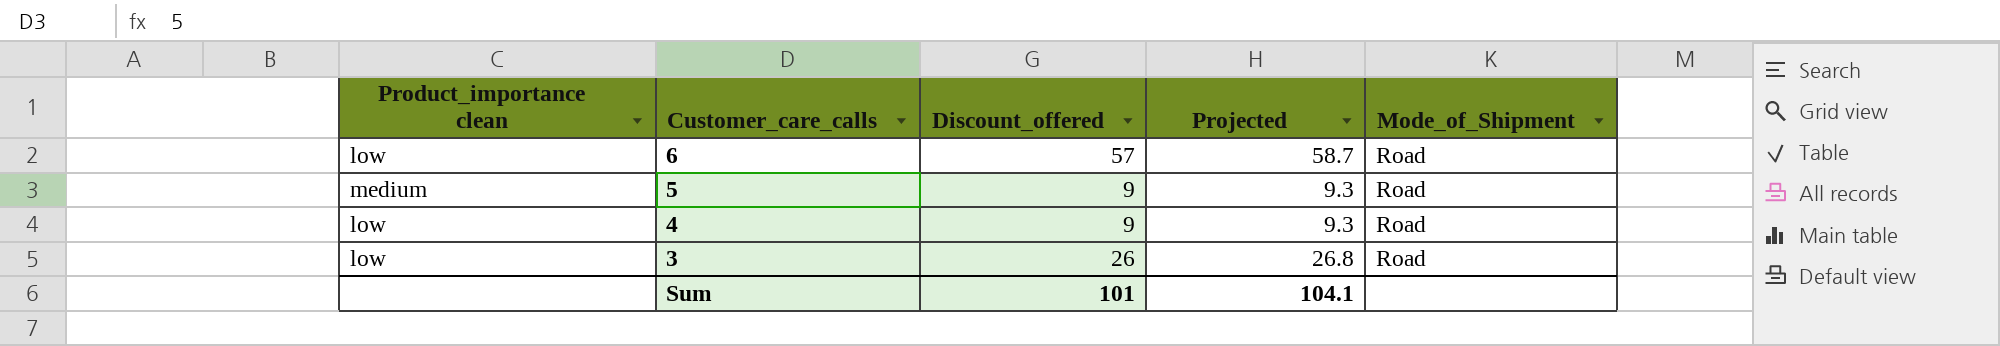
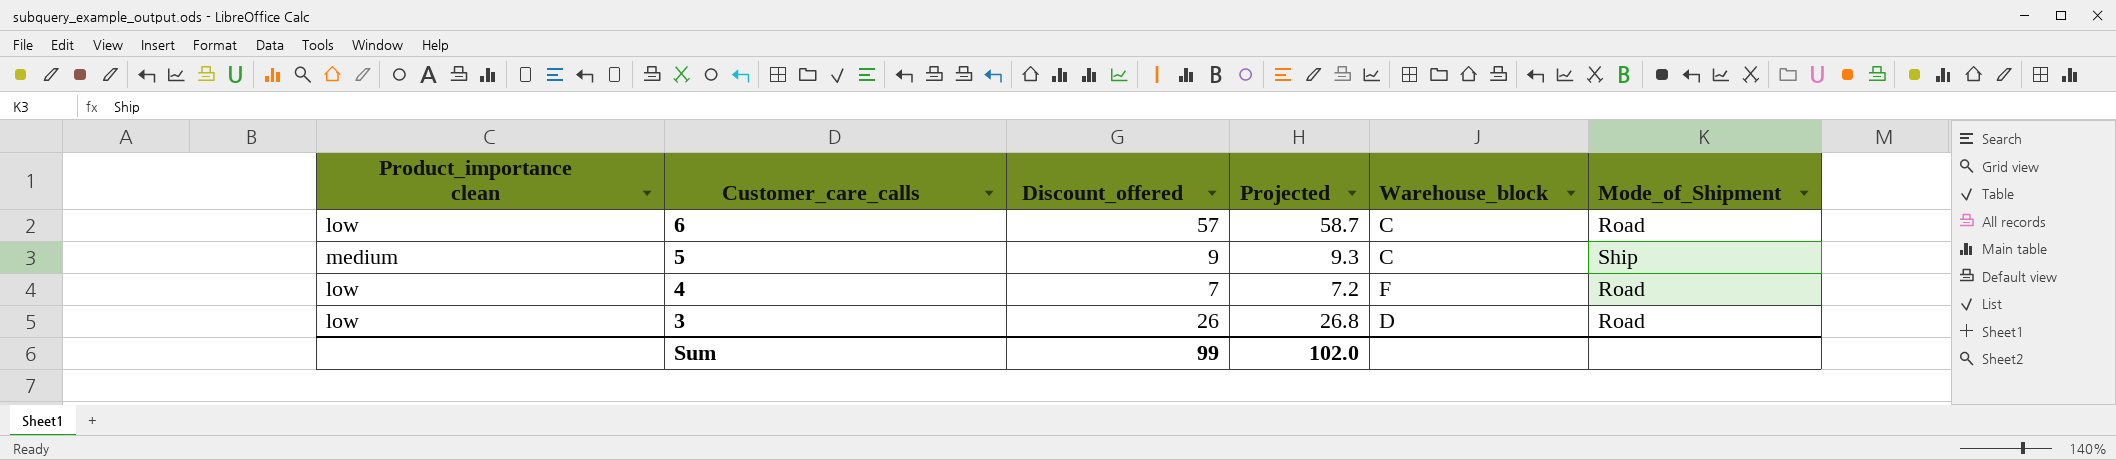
column Warehouse_block | position: none -> 5
5 | Mode_of_Shipment: Road -> Ship
4 | Discount_offered: 9 -> 7
4 | Projected: 9.3 -> 7.2
Sum | Discount_offered: 101 -> 99
Sum | Projected: 104.1 -> 102.0

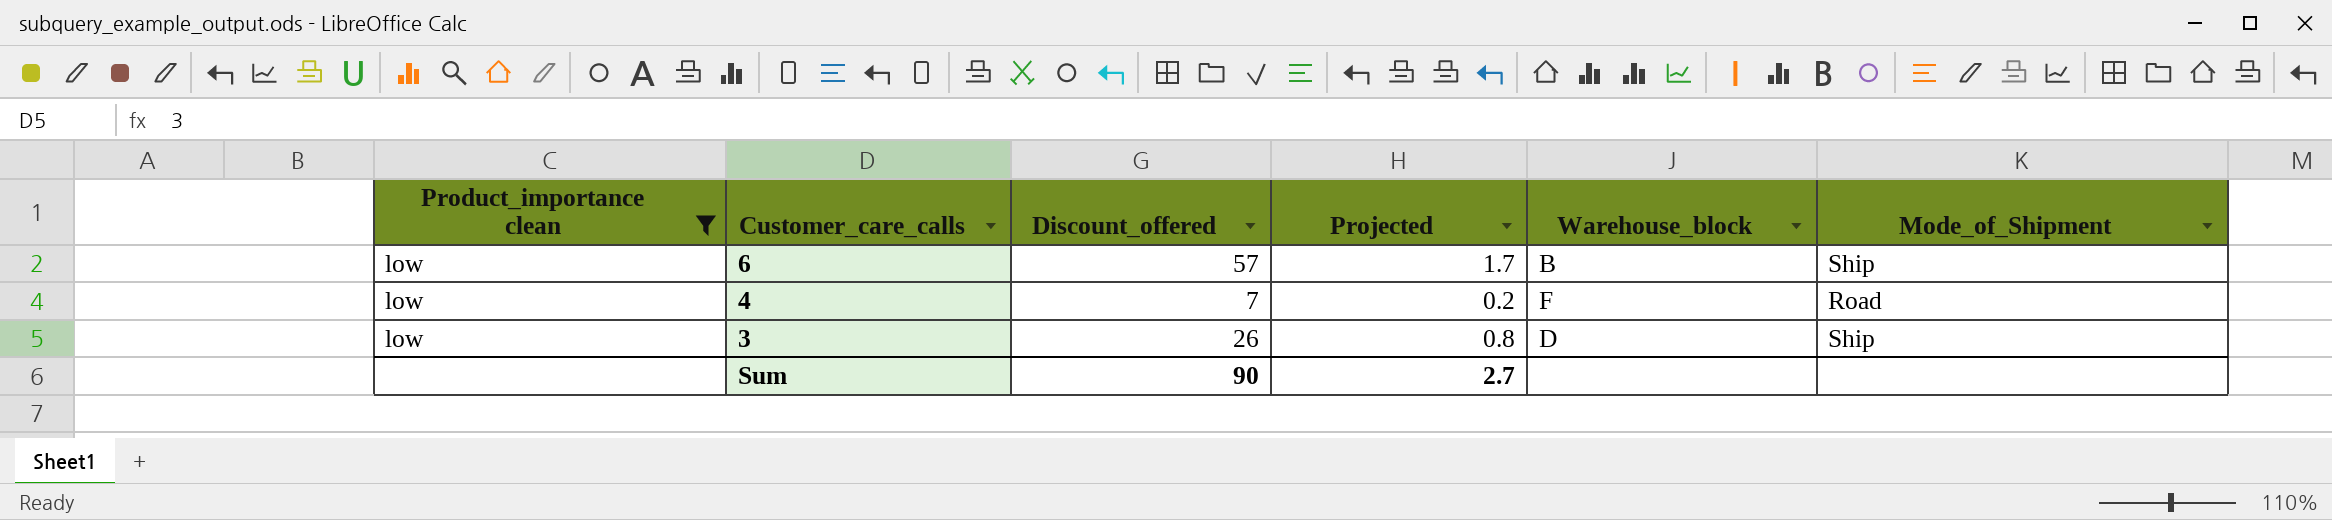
filter: none -> Product_importance clean = low
column Projected | formula: [Discount_offered] * 1.03 -> [Discount_offered] * 0.03
6 | Warehouse_block: C -> B
6 | Mode_of_Shipment: Road -> Ship
3 | Mode_of_Shipment: Road -> Ship
Sum | Discount_offered: 99 -> 90
Sum | Projected: 102.0 -> 2.7

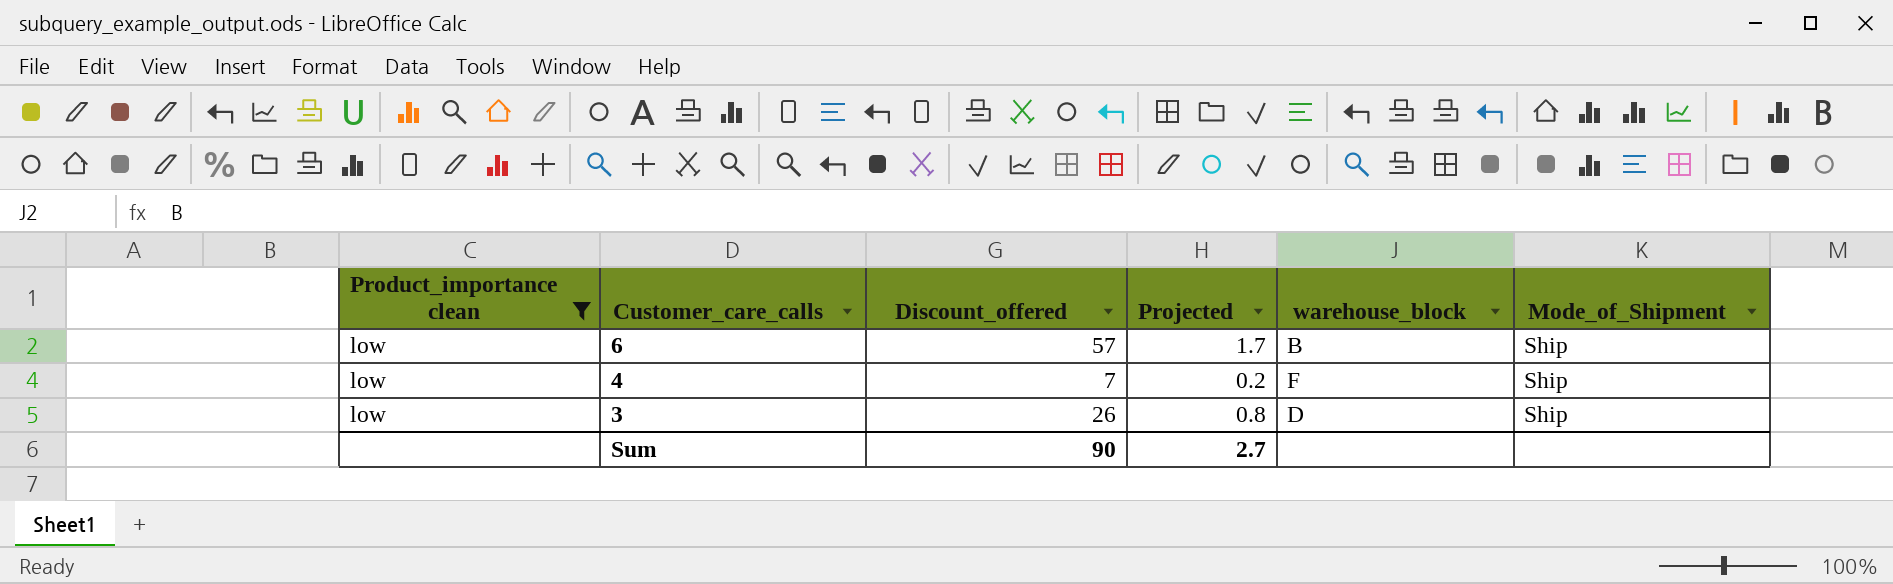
column name: Warehouse_block -> warehouse_block
4 | Mode_of_Shipment: Road -> Ship

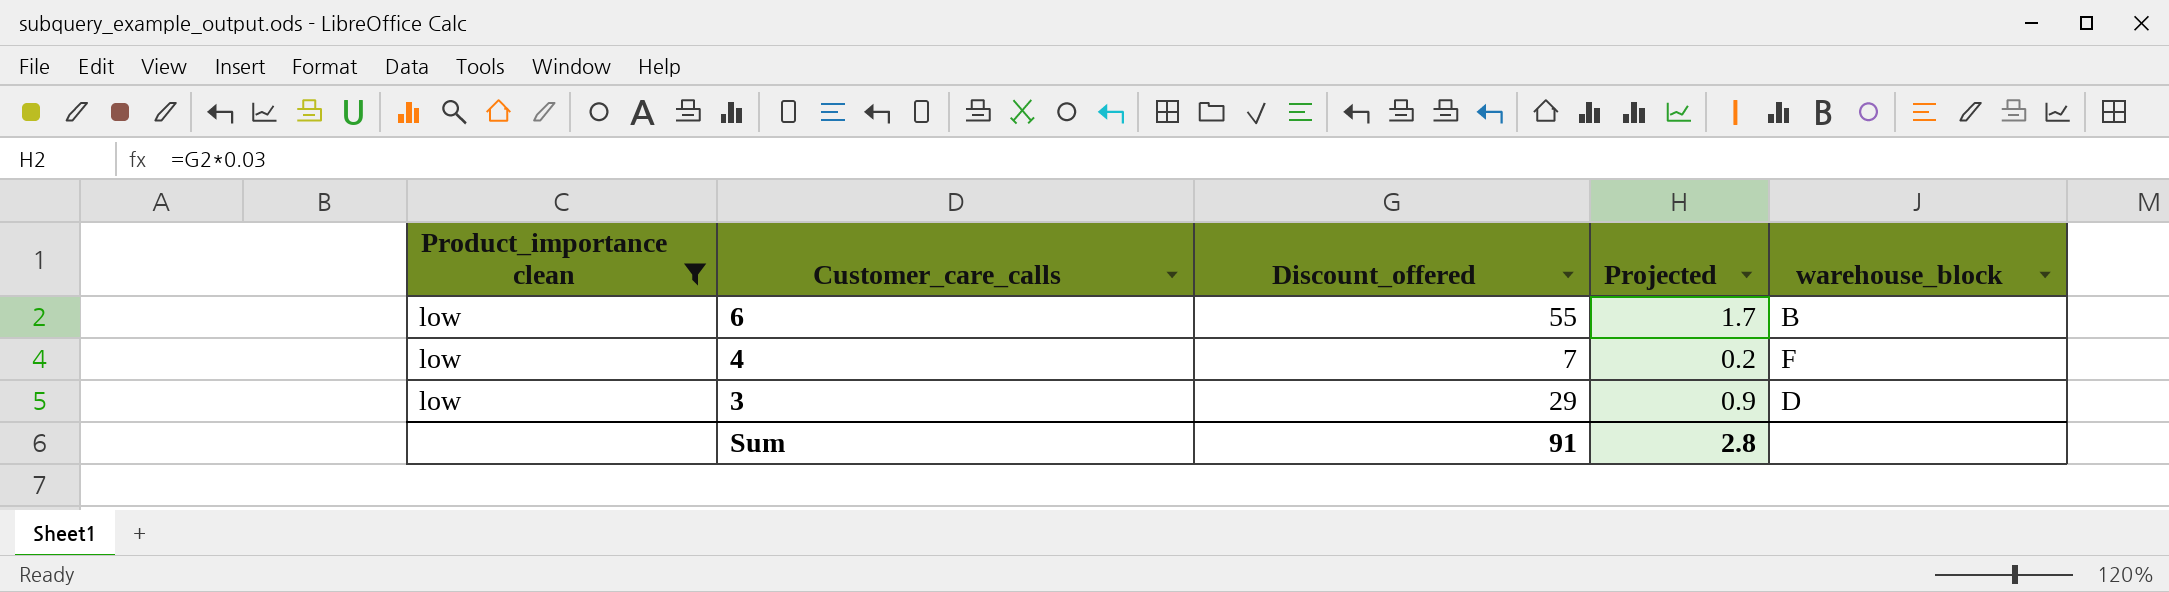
column Mode_of_Shipment | position: 6 -> none
6 | Discount_offered: 57 -> 55
3 | Discount_offered: 26 -> 29
3 | Projected: 0.8 -> 0.9
Sum | Discount_offered: 90 -> 91
Sum | Projected: 2.7 -> 2.8

